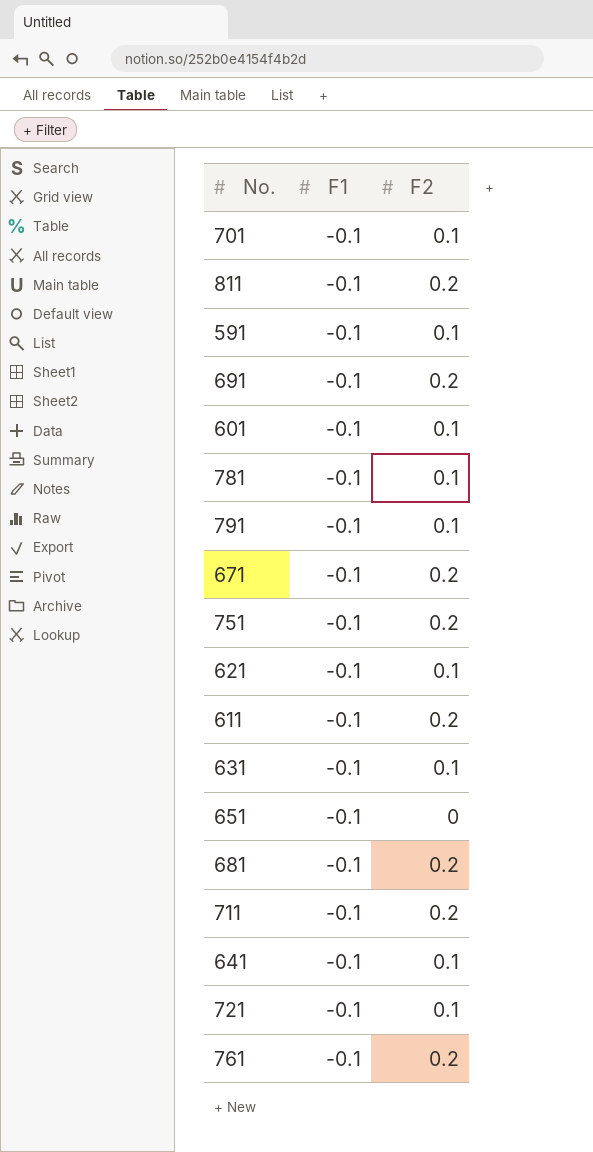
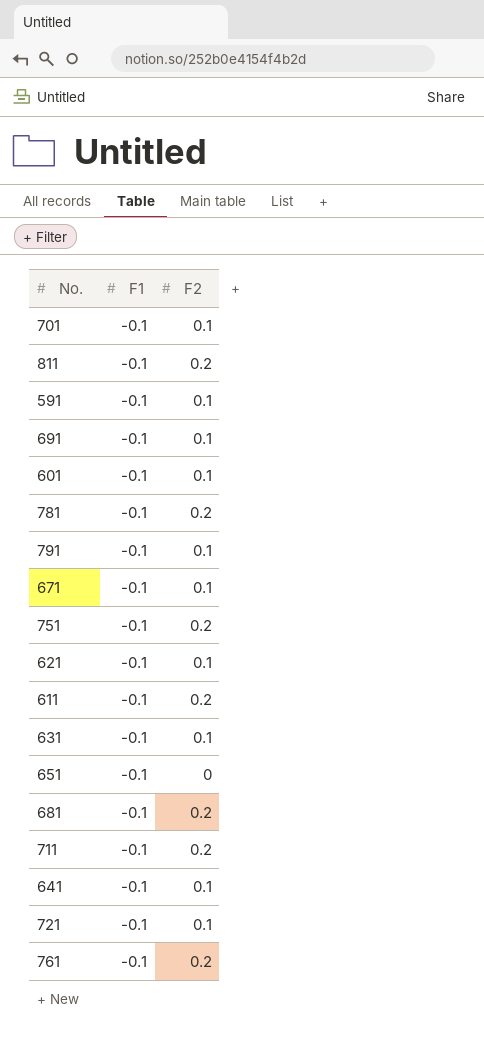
691 | F2: 0.2 -> 0.1
781 | F2: 0.1 -> 0.2
671 | F2: 0.2 -> 0.1

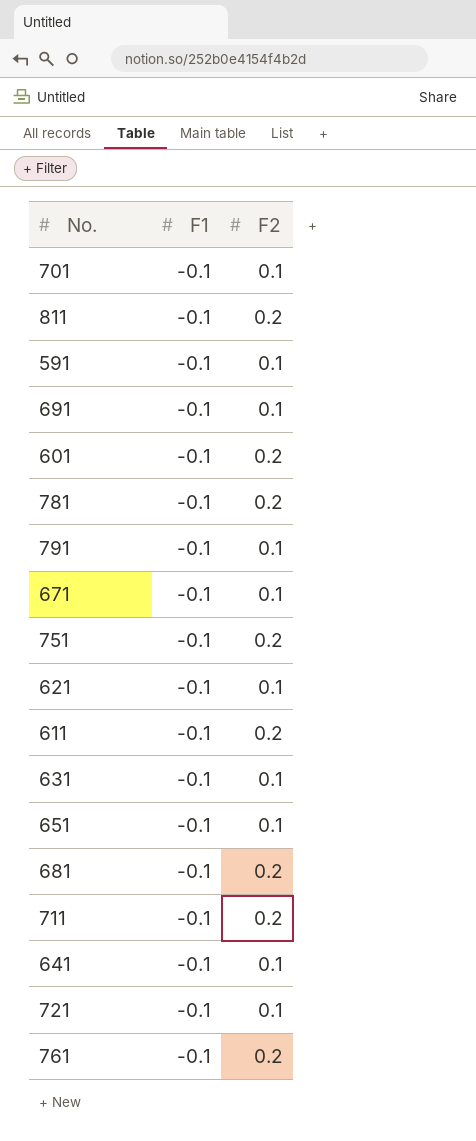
601 | F2: 0.1 -> 0.2
651 | F2: 0 -> 0.1

